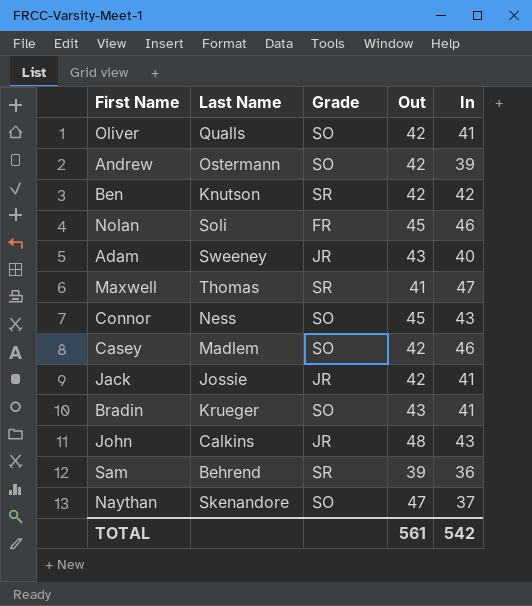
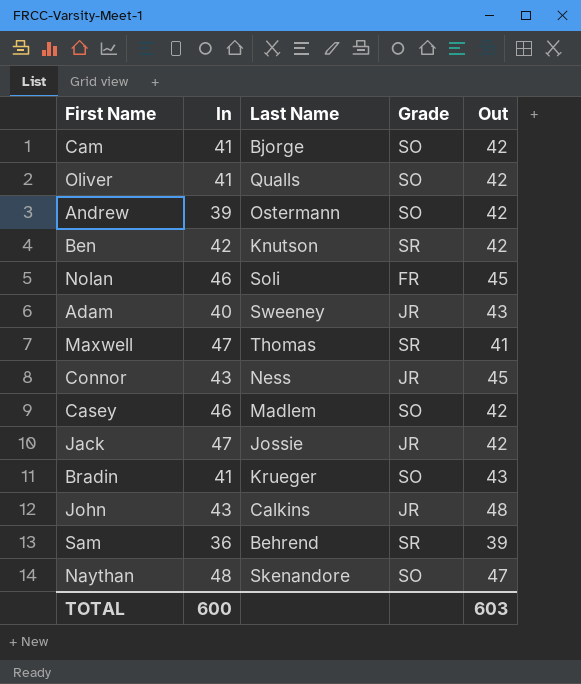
column In | position: 5 -> 2
row Cam: none -> 41 | Bjorge | SO | 42
Connor | Grade: SO -> JR
Jack | In: 41 -> 47
Naythan | In: 37 -> 48
TOTAL | In: 542 -> 600
TOTAL | Out: 561 -> 603

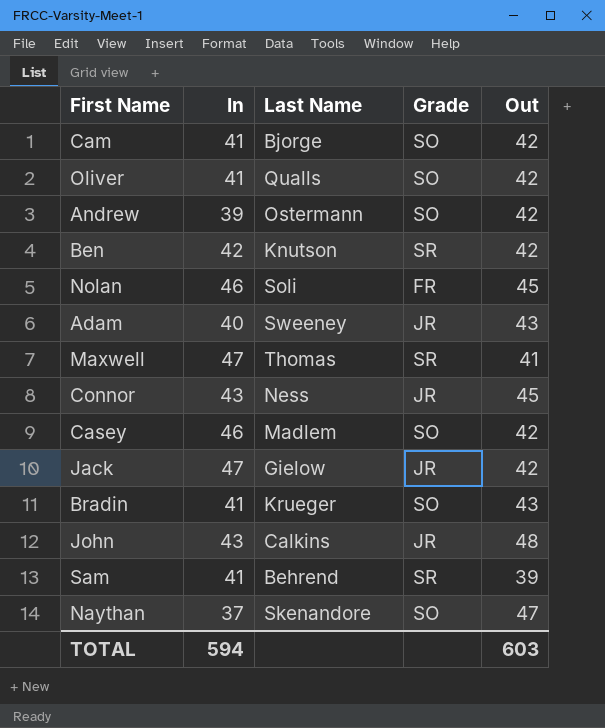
Jack | Last Name: Jossie -> Gielow
Sam | In: 36 -> 41
Naythan | In: 48 -> 37
TOTAL | In: 600 -> 594

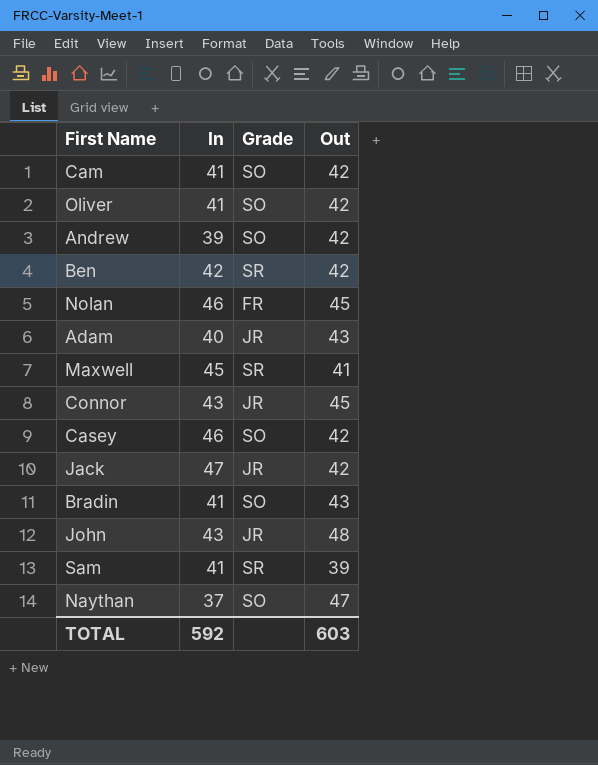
column Last Name | position: 3 -> none
Maxwell | In: 47 -> 45
TOTAL | In: 594 -> 592

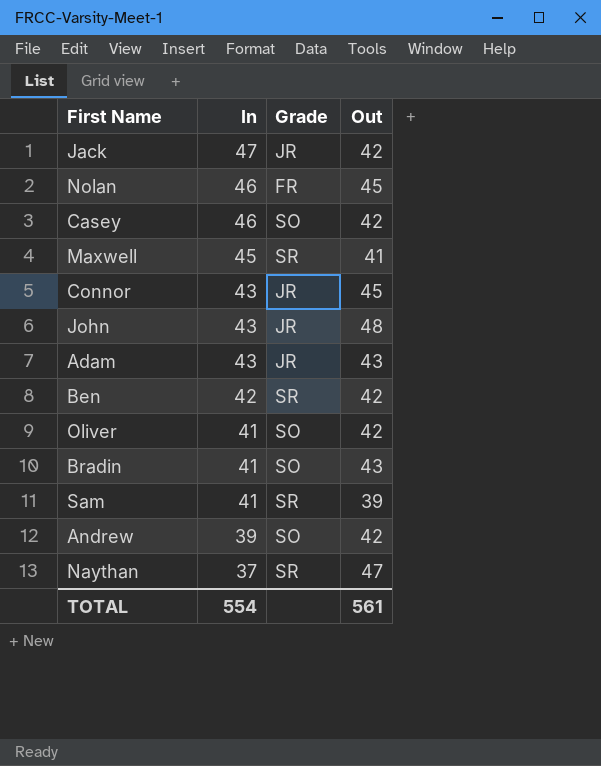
row order: none -> In descending
row Cam: 41 | SO | 42 -> none
Adam | In: 40 -> 43
Naythan | Grade: SO -> SR
TOTAL | In: 592 -> 554
TOTAL | Out: 603 -> 561

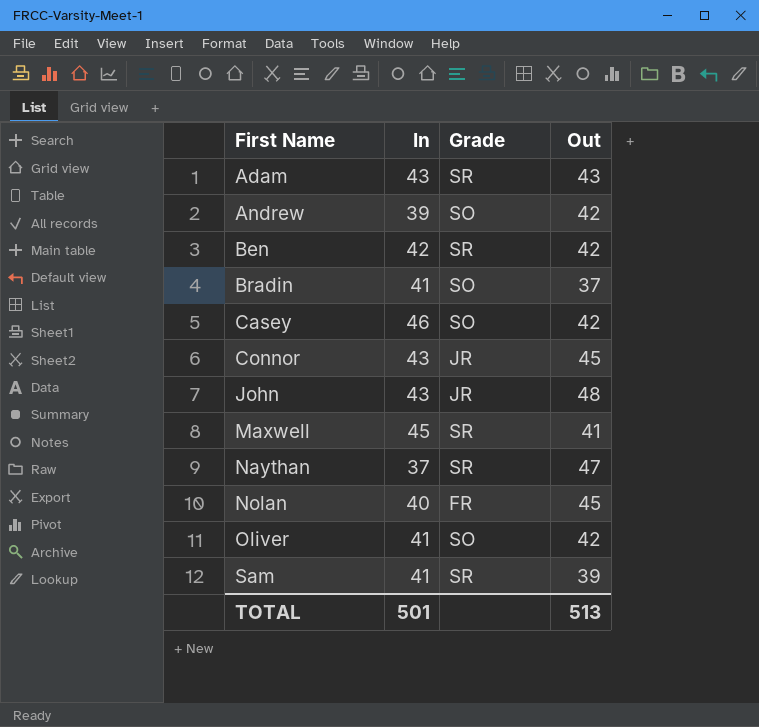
row order: In descending -> First Name ascending
row Jack: 47 | JR | 42 -> none
Adam | Grade: JR -> SR
Bradin | Out: 43 -> 37
Nolan | In: 46 -> 40
TOTAL | In: 554 -> 501
TOTAL | Out: 561 -> 513

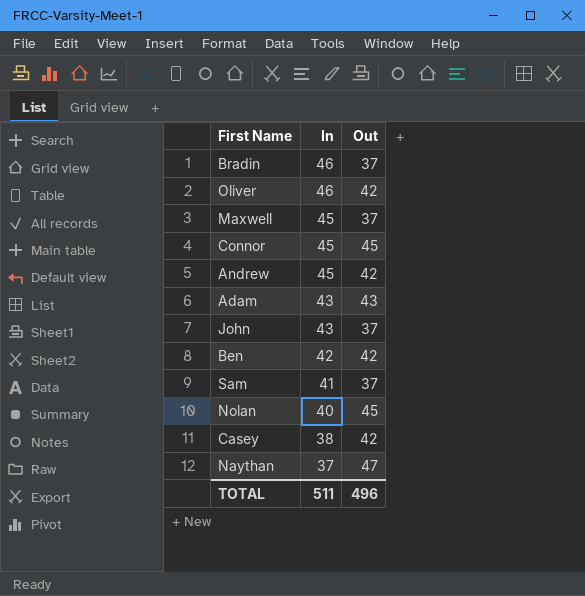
row order: First Name ascending -> In descending
column Grade | position: 3 -> none
Bradin | In: 41 -> 46
Oliver | In: 41 -> 46
Maxwell | Out: 41 -> 37
Connor | In: 43 -> 45
Andrew | In: 39 -> 45
John | Out: 48 -> 37
Sam | Out: 39 -> 37
Casey | In: 46 -> 38
TOTAL | In: 501 -> 511
TOTAL | Out: 513 -> 496

